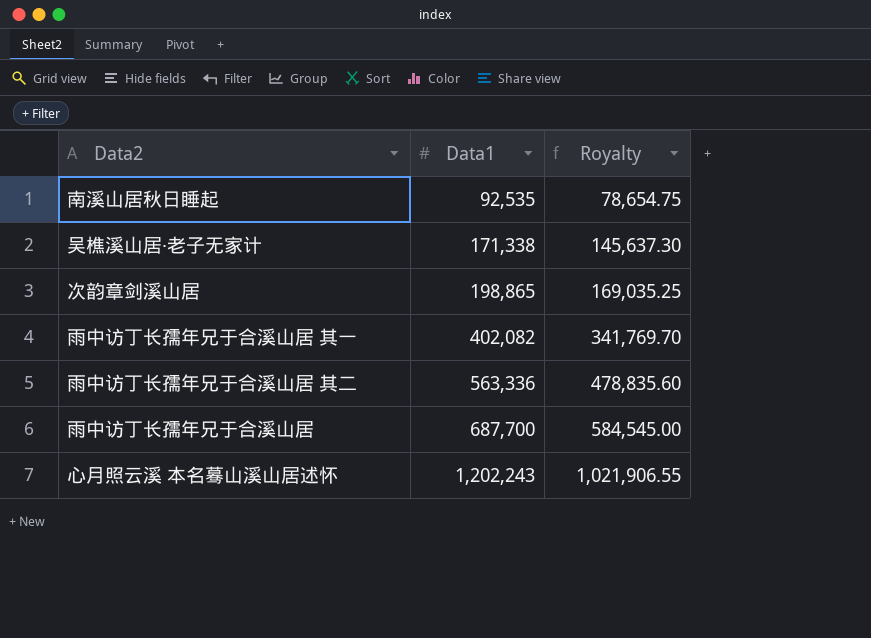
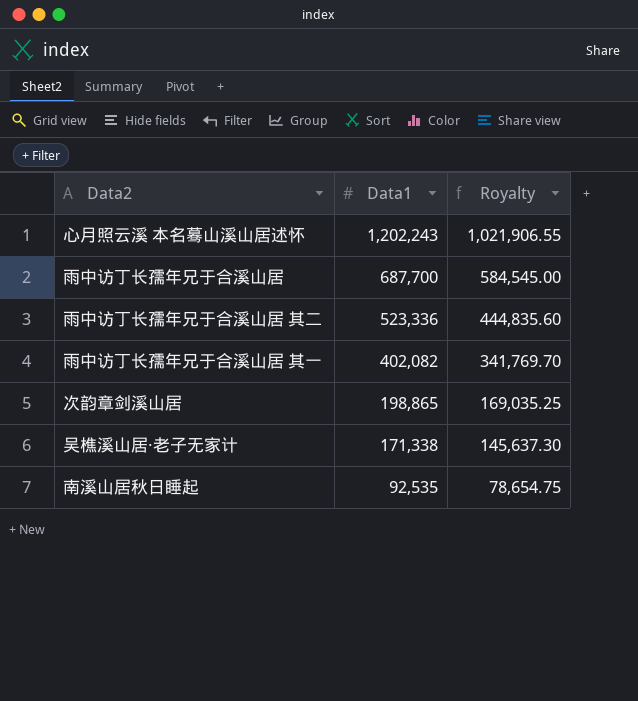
row order: Data1 ascending -> Data1 descending
雨中访丁长孺年兄于合溪山居 其二 | Data1: 563,336 -> 523,336
雨中访丁长孺年兄于合溪山居 其二 | Royalty: 478,835.60 -> 444,835.60

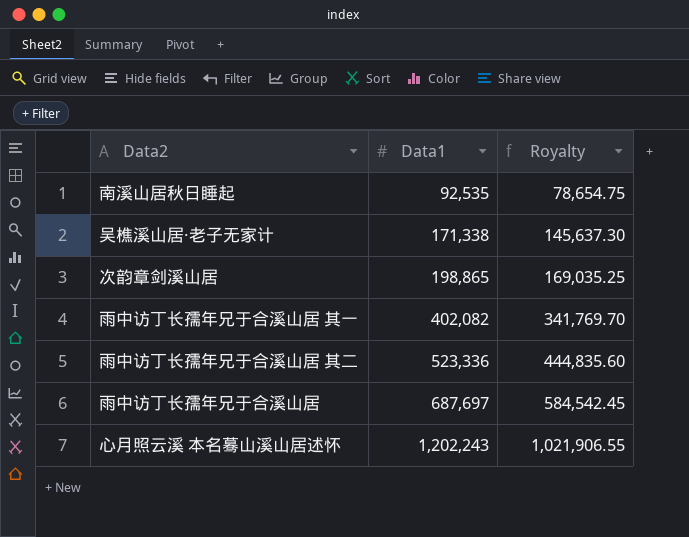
row order: Data1 descending -> Data1 ascending
雨中访丁长孺年兄于合溪山居 | Data1: 687,700 -> 687,697
雨中访丁长孺年兄于合溪山居 | Royalty: 584,545.00 -> 584,542.45

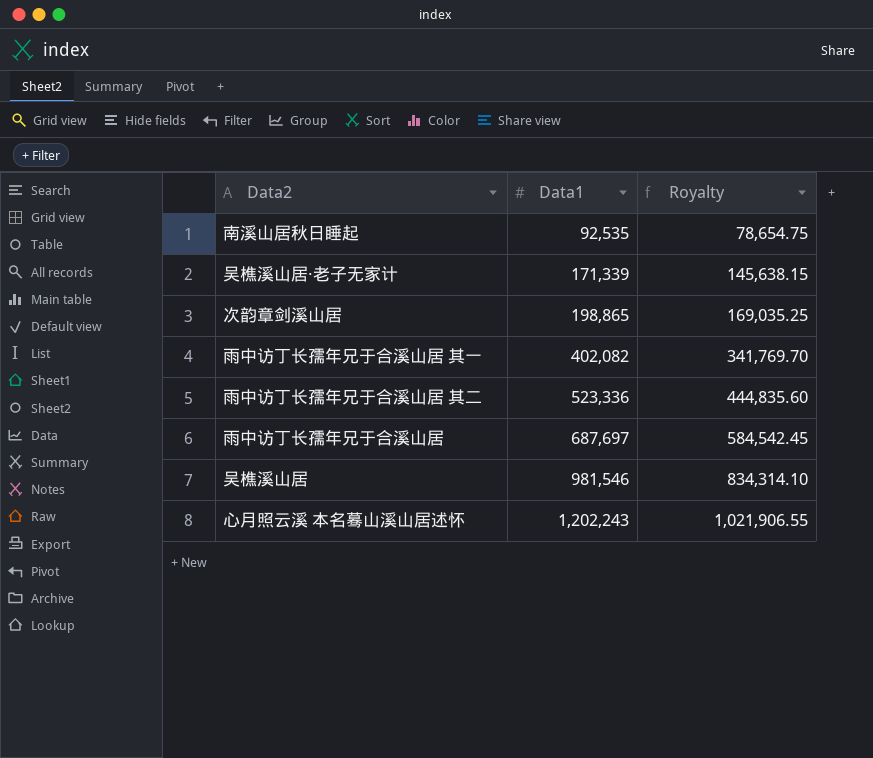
吴樵溪山居·老子无家计 | Data1: 171,338 -> 171,339
吴樵溪山居·老子无家计 | Royalty: 145,637.30 -> 145,638.15
row 吴樵溪山居: none -> 981,546 | 834,314.10

